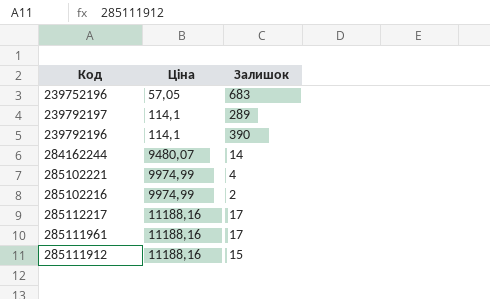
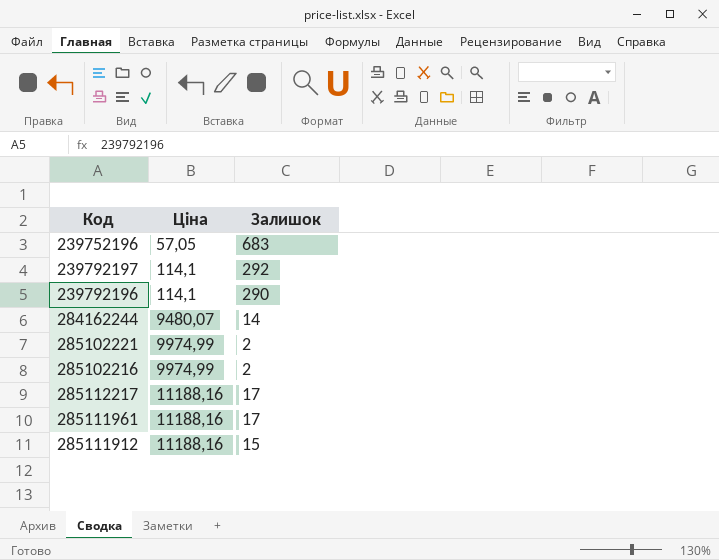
239792197 | Залишок: 289 -> 292
239792196 | Залишок: 390 -> 290
285102221 | Залишок: 4 -> 2

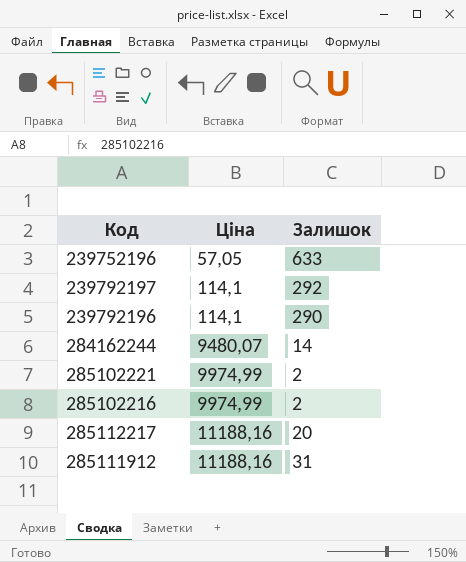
row 285111961: 11188,16 | 17 -> none
239752196 | Залишок: 683 -> 633
285112217 | Залишок: 17 -> 20
285111912 | Залишок: 15 -> 31

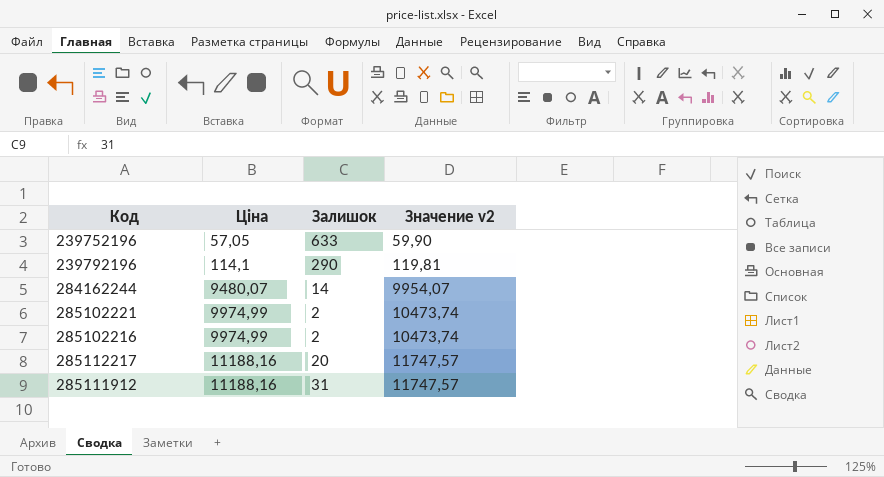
column Значение v2 | formula: none -> [Ціна] * 1,05
row 239792197: 114,1 | 292 -> none

